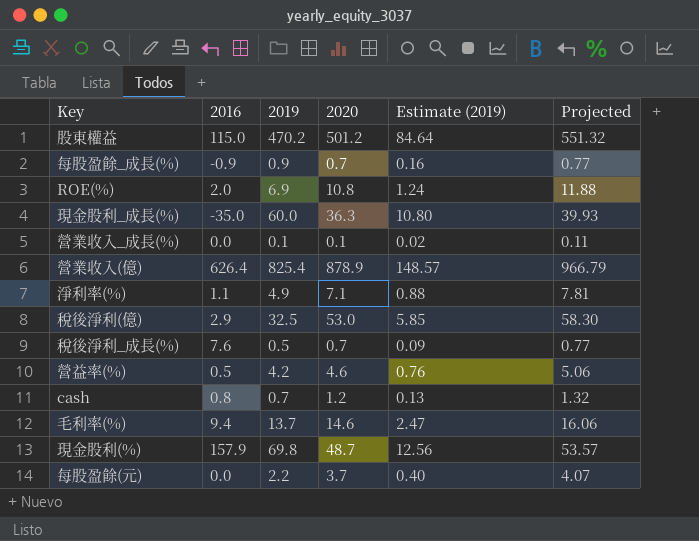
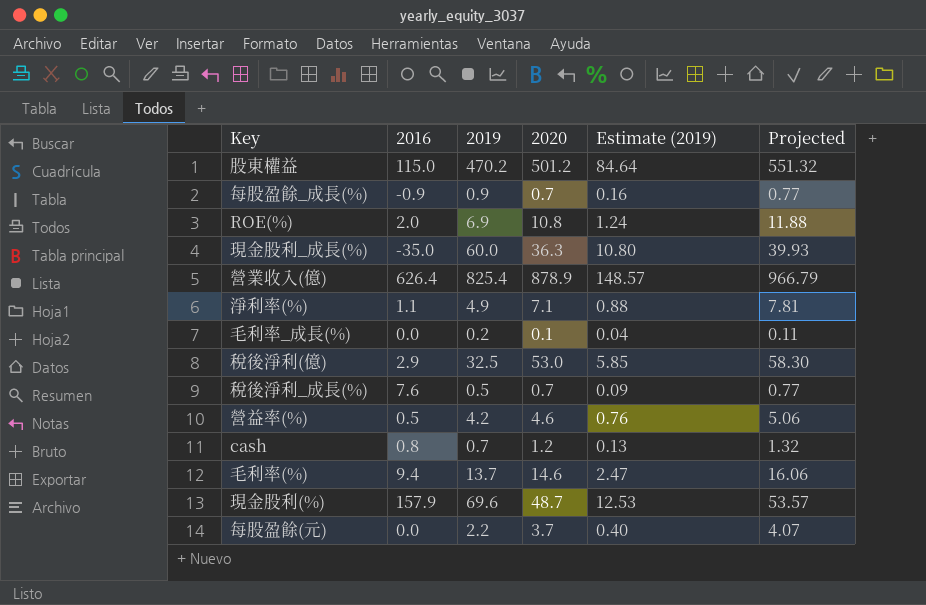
row 營業收入_成長(%): 0.0 | 0.1 | 0.1 | 0.02 | 0.11 -> none
row 毛利率_成長(%): none -> 0.0 | 0.2 | 0.1 | 0.04 | 0.11
現金股利(%) | 2019: 69.8 -> 69.6
現金股利(%) | Estimate (2019): 12.56 -> 12.53

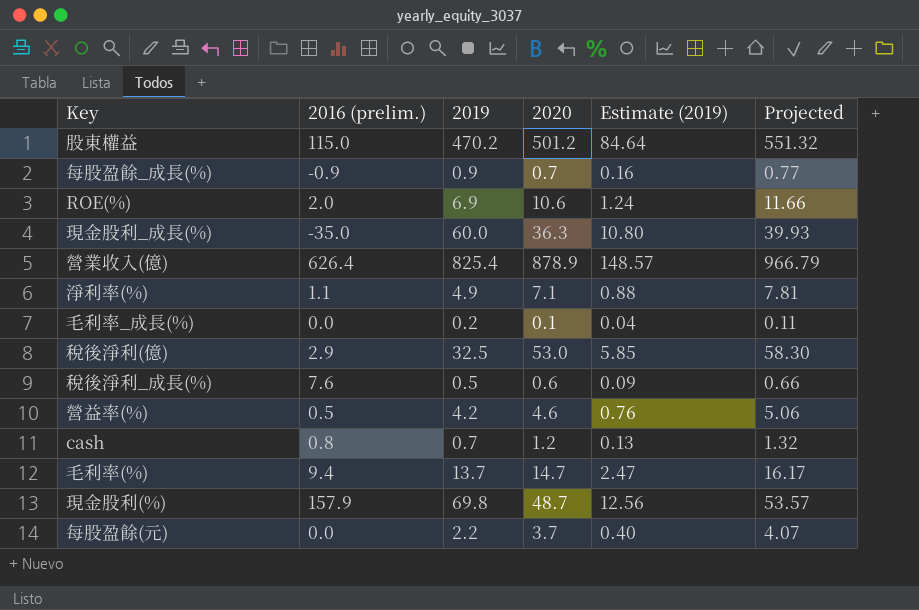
column name: 2016 -> 2016 (prelim.)
ROE(%) | 2020: 10.8 -> 10.6
ROE(%) | Projected: 11.88 -> 11.66
稅後淨利_成長(%) | 2020: 0.7 -> 0.6
稅後淨利_成長(%) | Projected: 0.77 -> 0.66
毛利率(%) | 2020: 14.6 -> 14.7
毛利率(%) | Projected: 16.06 -> 16.17
現金股利(%) | 2019: 69.6 -> 69.8
現金股利(%) | Estimate (2019): 12.53 -> 12.56

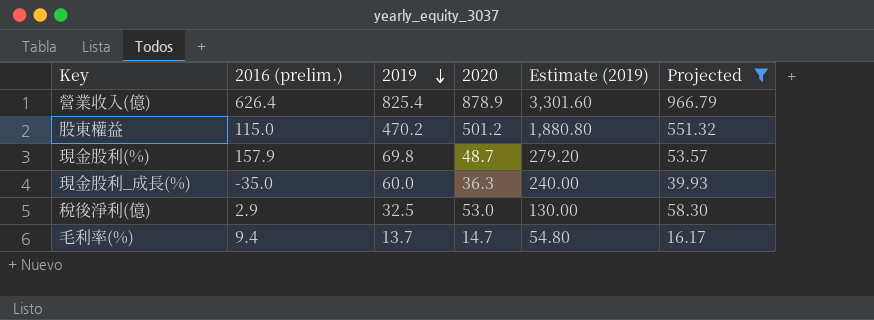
filter: none -> Projected >= 16.17
row order: none -> 2019 descending
column Estimate (2019) | formula: [2019] * 0.18 -> [2019] * 4

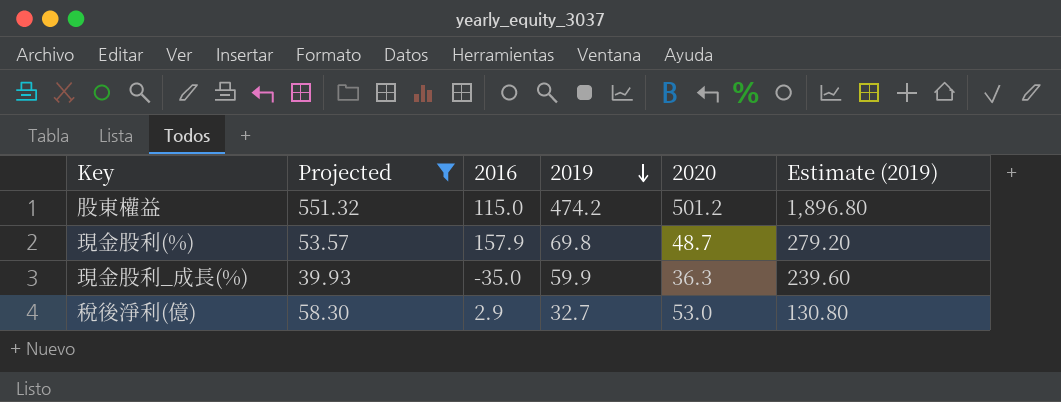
column Projected | position: 6 -> 2
column name: 2016 (prelim.) -> 2016
row 營業收入(億): 626.4 | 825.4 | 878.9 | 3,301.60 | 966.79 -> none
row 毛利率(%): 9.4 | 13.7 | 14.7 | 54.80 | 16.17 -> none
股東權益 | 2019: 470.2 -> 474.2
股東權益 | Estimate (2019): 1,880.80 -> 1,896.80
現金股利_成長(%) | 2019: 60.0 -> 59.9
現金股利_成長(%) | Estimate (2019): 240.00 -> 239.60
稅後淨利(億) | 2019: 32.5 -> 32.7
稅後淨利(億) | Estimate (2019): 130.00 -> 130.80

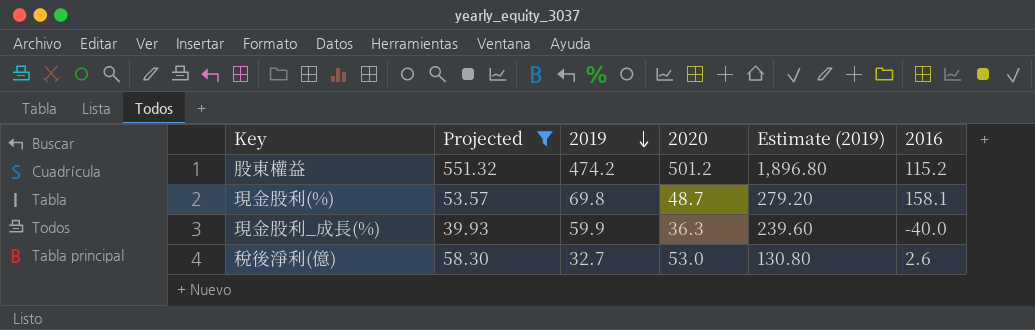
column 2016 | position: 3 -> 6
股東權益 | 2016: 115.0 -> 115.2
現金股利(%) | 2016: 157.9 -> 158.1
現金股利_成長(%) | 2016: -35.0 -> -40.0
稅後淨利(億) | 2016: 2.9 -> 2.6

